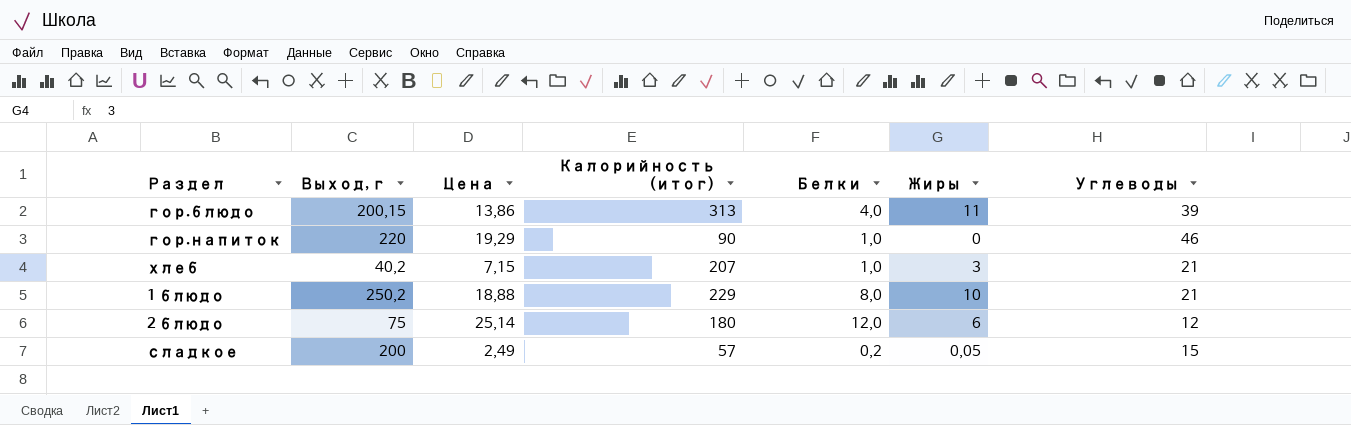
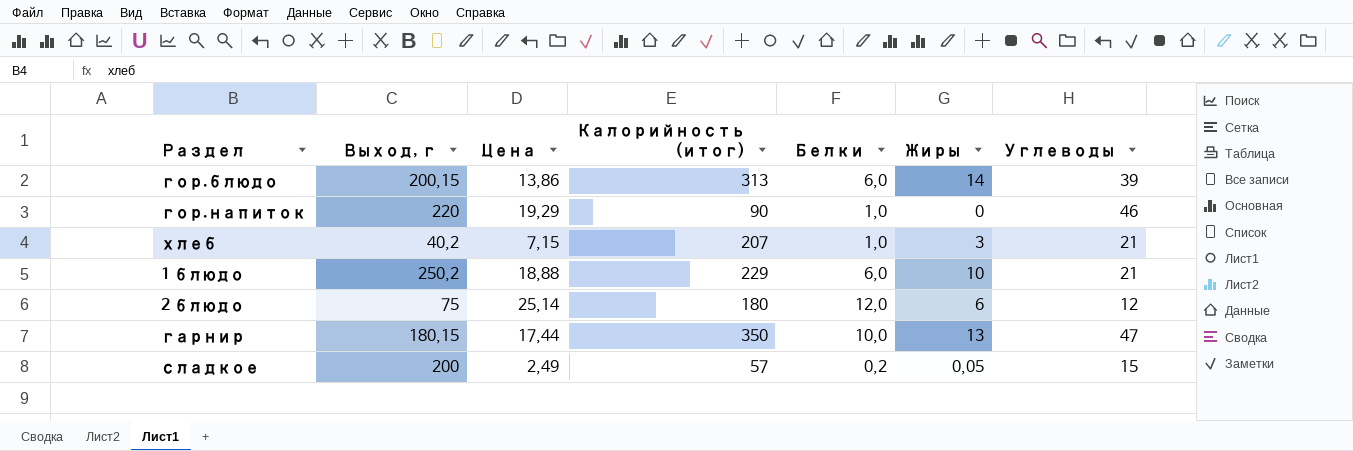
гор.блюдо | Белки: 4,0 -> 6,0
гор.блюдо | Жиры: 11 -> 14
1 блюдо | Белки: 8,0 -> 6,0
row гарнир: none -> 180,15 | 17,44 | 350 | 10,0 | 13 | 47

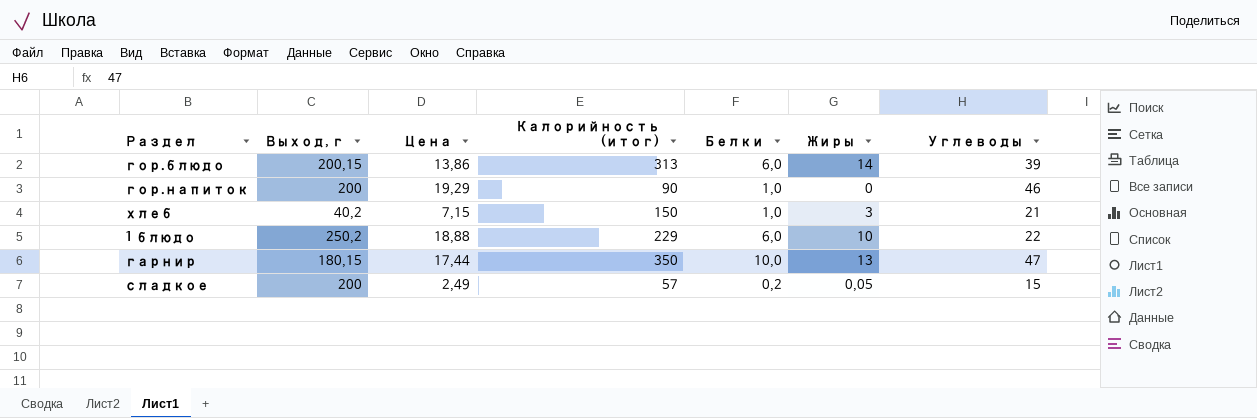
row 2 блюдо: 75 | 25,14 | 180 | 12,0 | 6 | 12 -> none
гор.напиток | Выход, г: 220 -> 200
хлеб | Калорийность (итог): 207 -> 150
1 блюдо | Углеводы: 21 -> 22

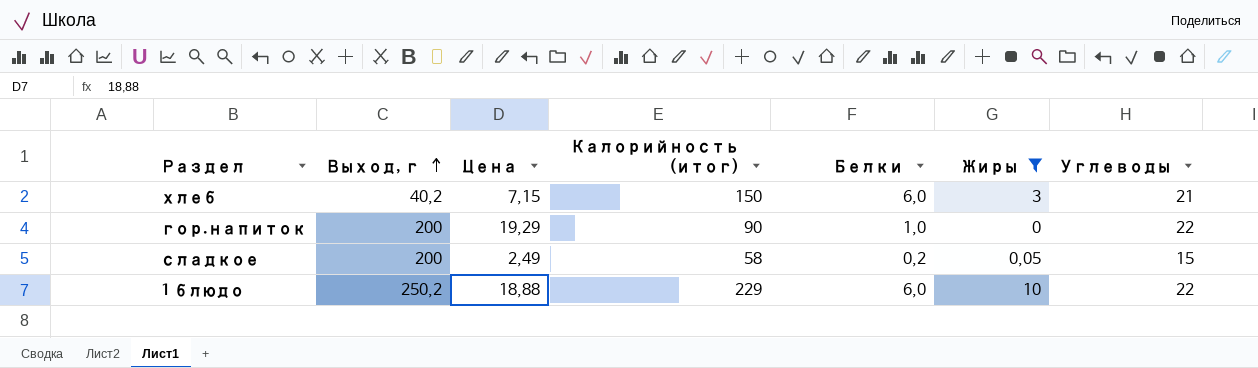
filter: none -> Жиры <= 10
row order: none -> Выход, г ascending
хлеб | Белки: 1,0 -> 6,0
гор.напиток | Углеводы: 46 -> 22
сладкое | Калорийность (итог): 57 -> 58

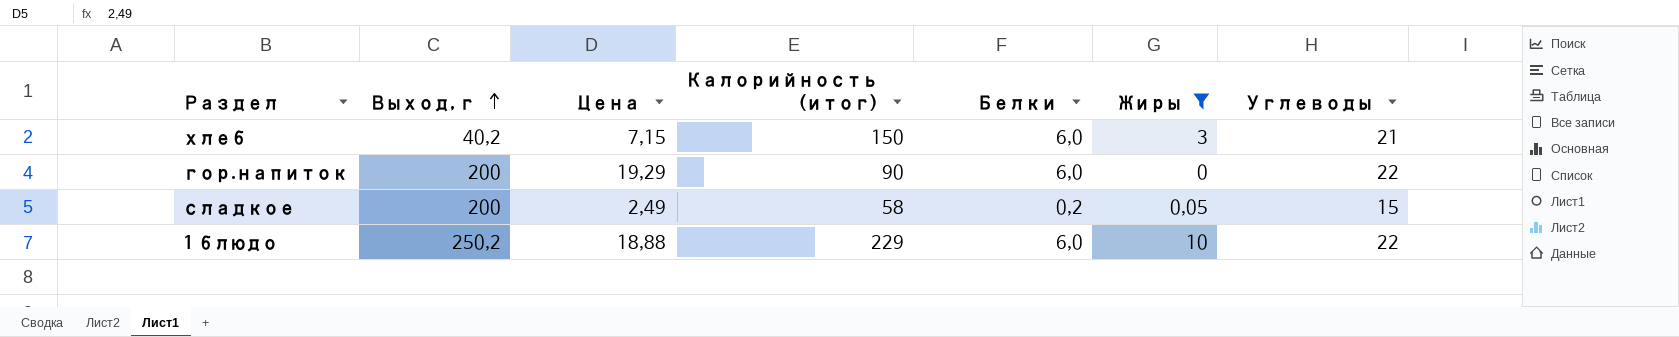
гор.напиток | Белки: 1,0 -> 6,0

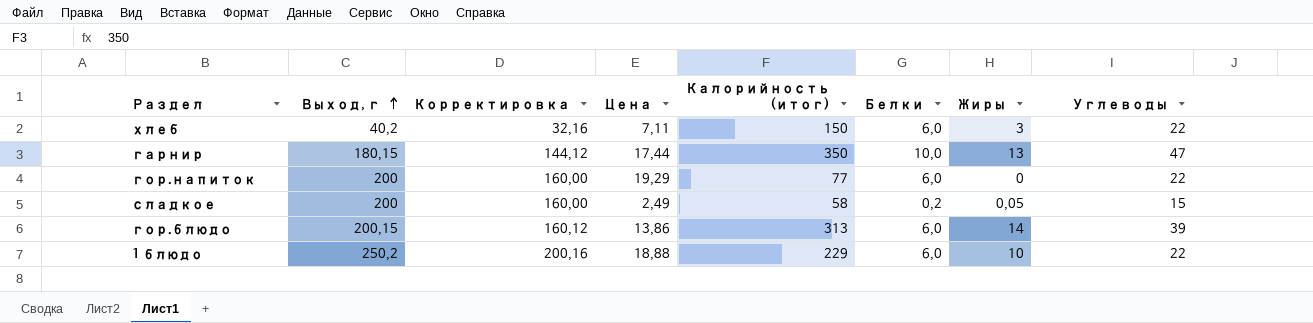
filter: Жиры <= 10 -> none
column Корректировка | formula: none -> [Выход, г] * 0,8
хлеб | Цена: 7,15 -> 7,11
хлеб | Углеводы: 21 -> 22
гор.напиток | Калорийность (итог): 90 -> 77

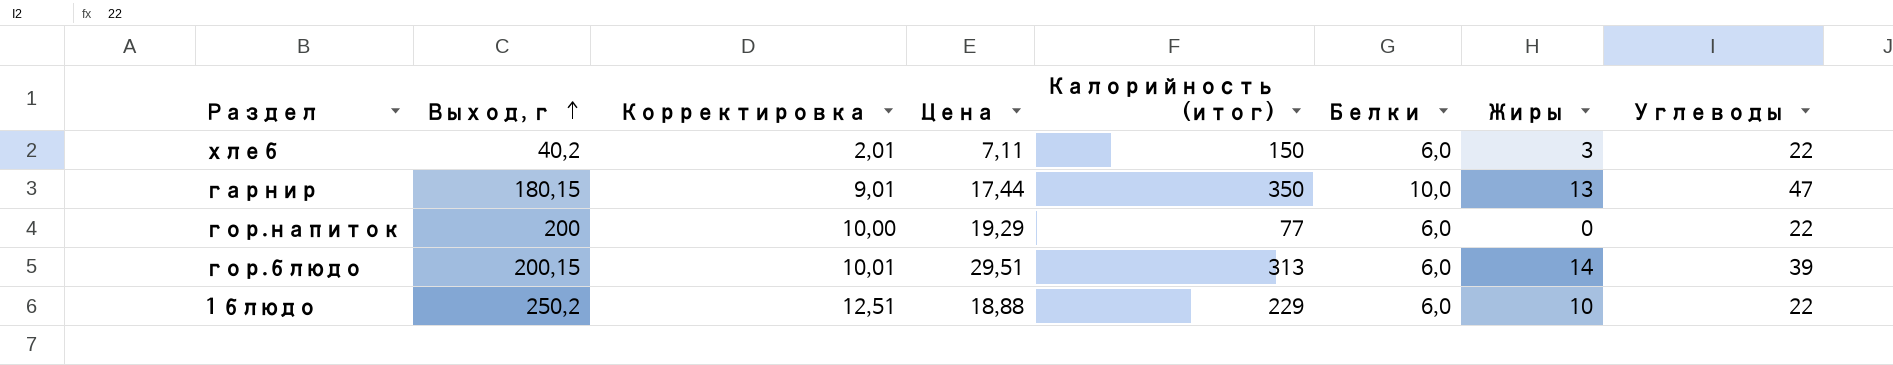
column Корректировка | formula: [Выход, г] * 0,8 -> [Выход, г] * 0,05
row сладкое: 200 | 160,00 | 2,49 | 58 | 0,2 | 0,05 | 15 -> none
гор.блюдо | Цена: 13,86 -> 29,51

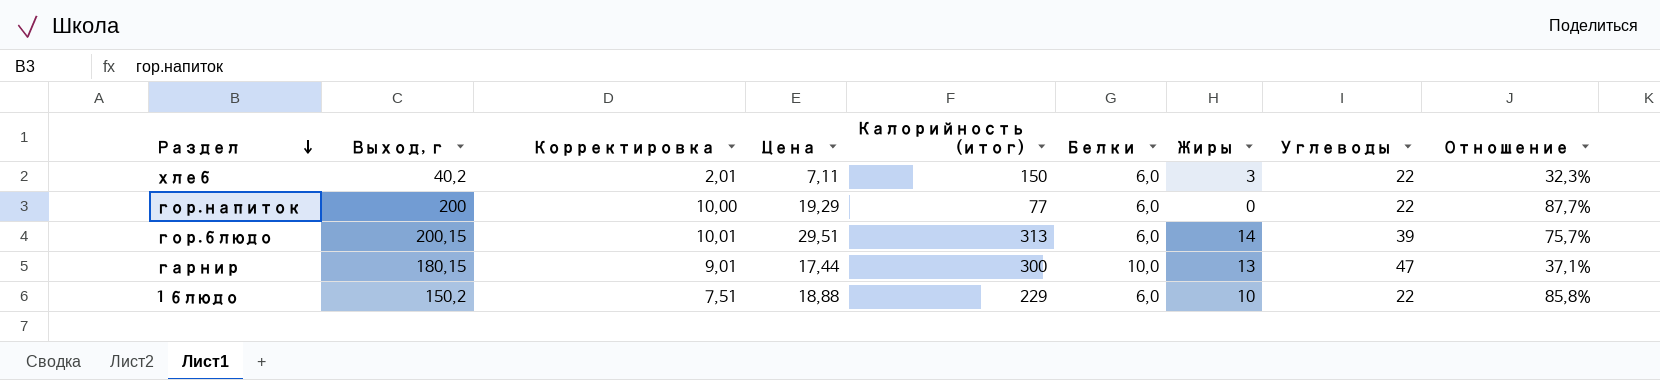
row order: Выход, г ascending -> Раздел descending
column Отношение | formula: none -> [Цена] / [Углеводы]
гарнир | Калорийность (итог): 350 -> 300
1 блюдо | Выход, г: 250,2 -> 150,2
1 блюдо | Корректировка: 12,51 -> 7,51

